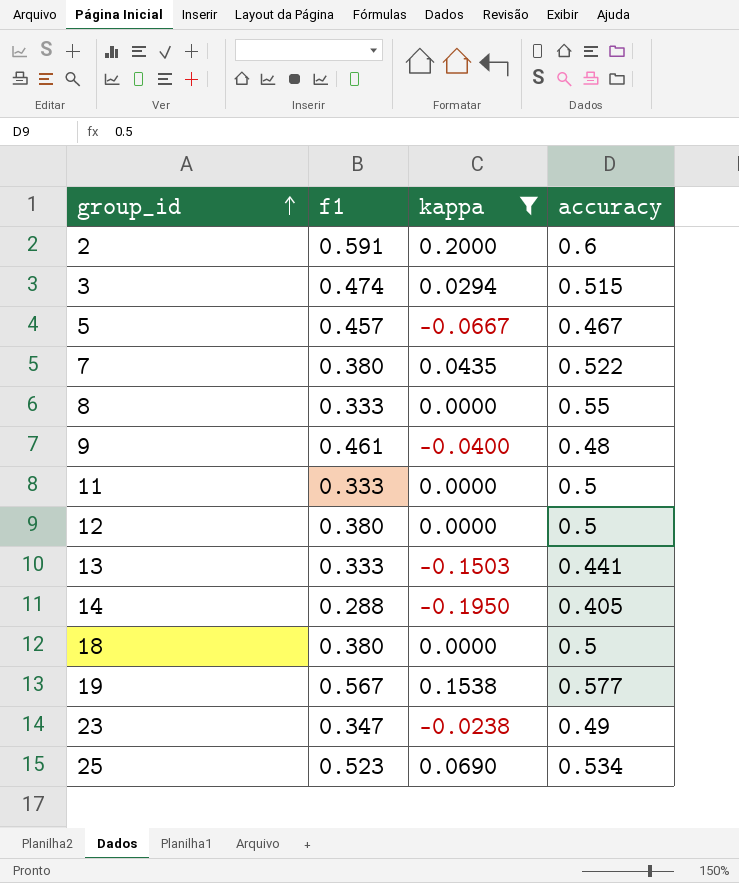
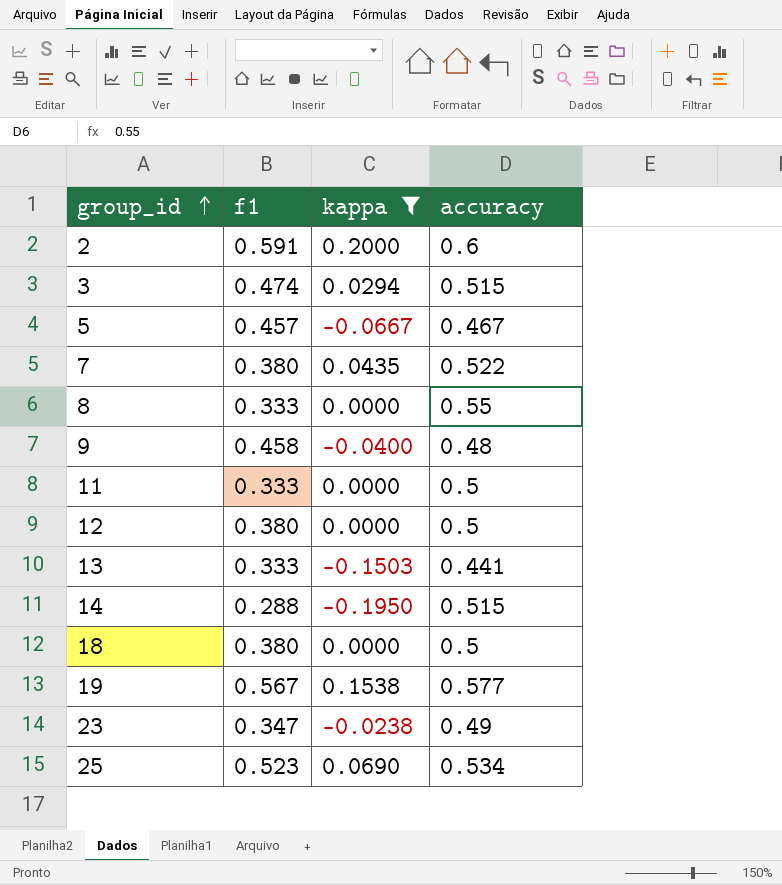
9 | f1: 0.461 -> 0.458
14 | accuracy: 0.405 -> 0.515

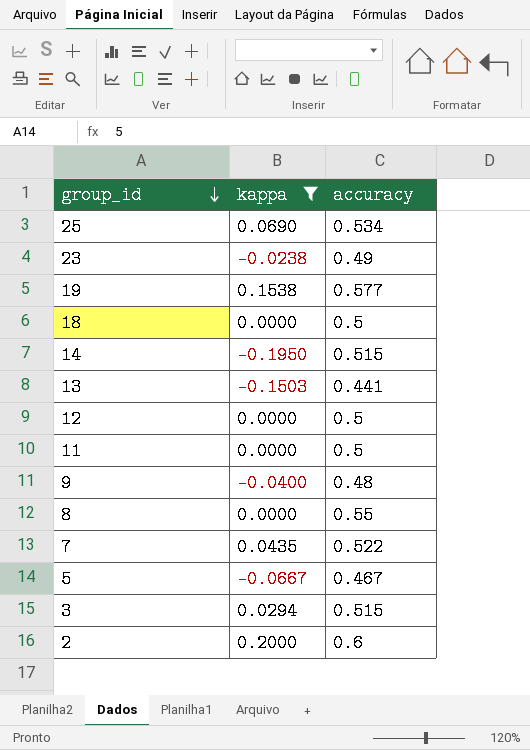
row order: group_id ascending -> group_id descending
column f1 | position: 2 -> none

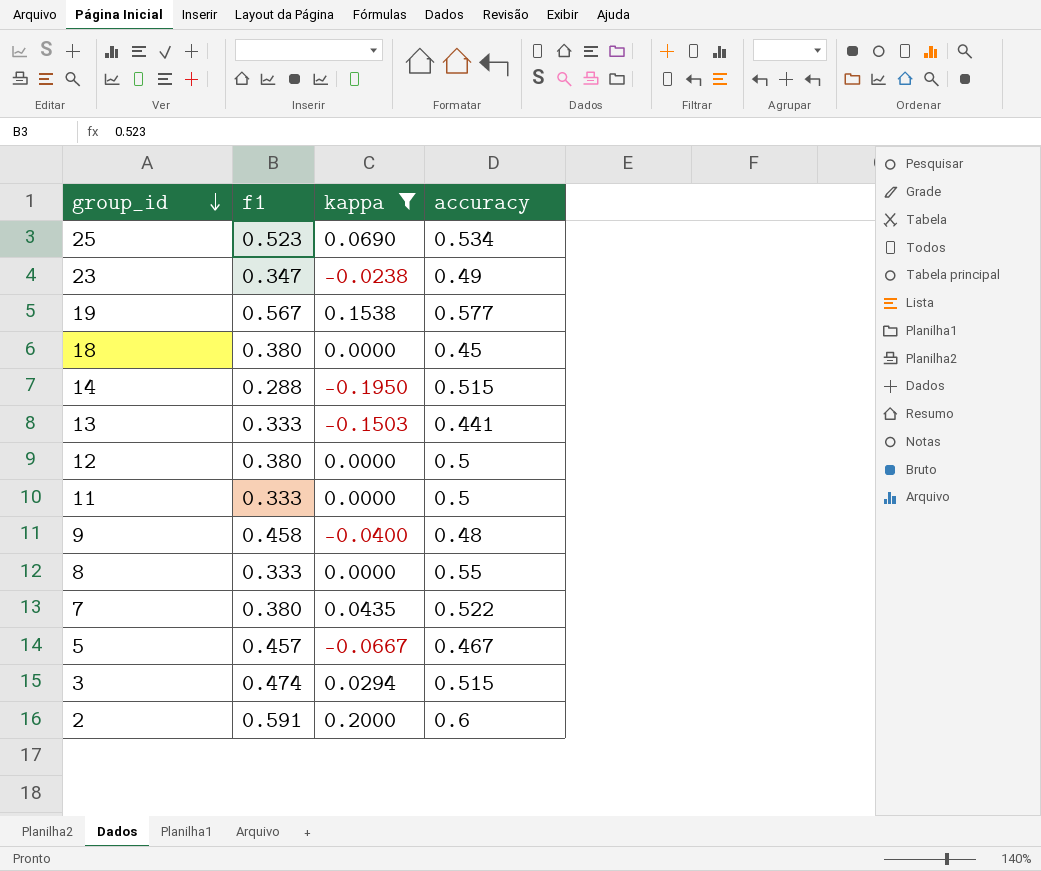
column f1 | position: none -> 2
18 | accuracy: 0.5 -> 0.45

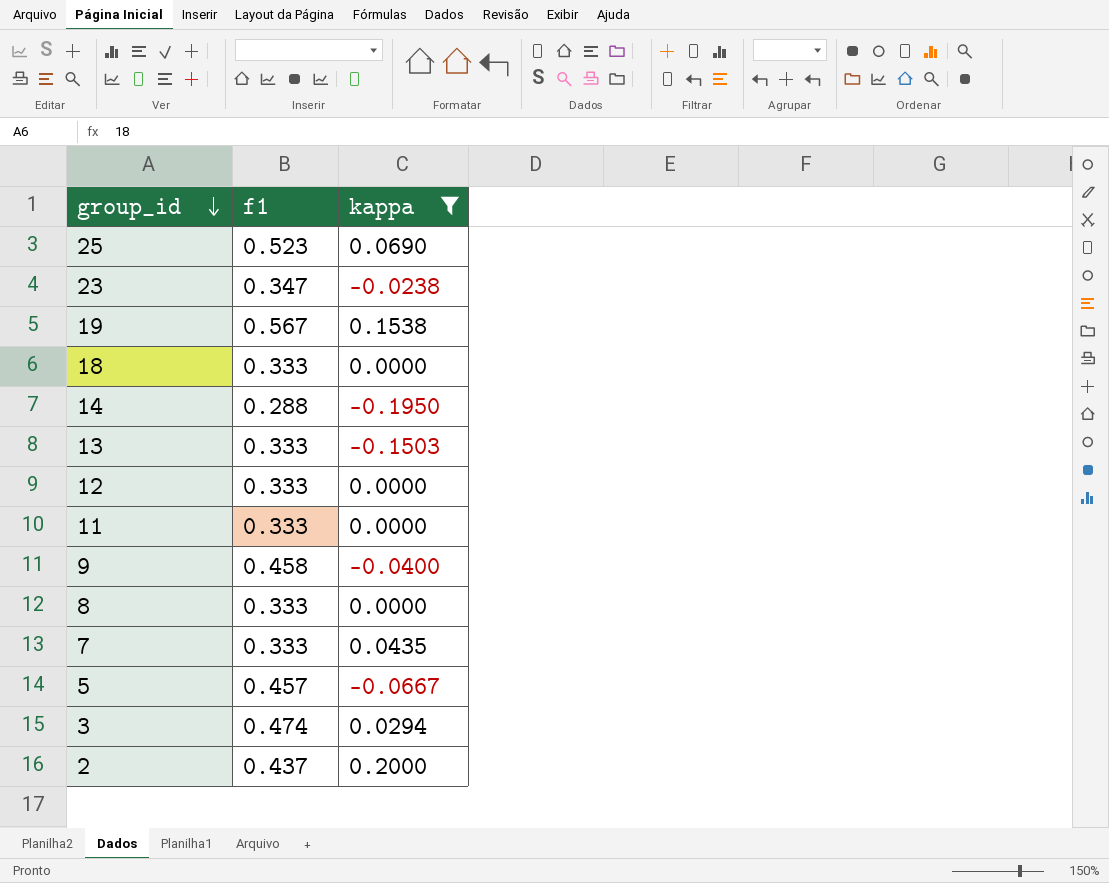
column accuracy | position: 4 -> none
18 | f1: 0.380 -> 0.333
12 | f1: 0.380 -> 0.333
7 | f1: 0.380 -> 0.333
2 | f1: 0.591 -> 0.437

